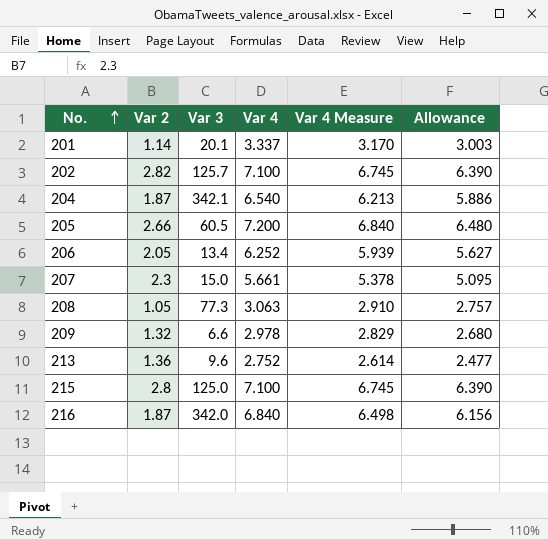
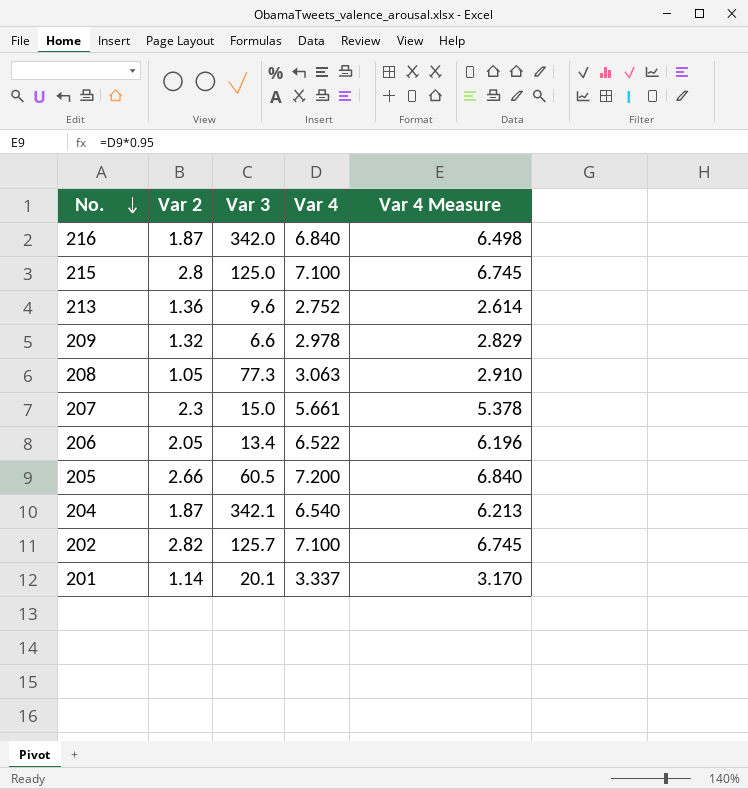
row order: No. ascending -> No. descending
column Allowance | formula: [Var 4] * 0.9 -> none
206 | Var 4: 6.252 -> 6.522
206 | Var 4 Measure: 5.939 -> 6.196

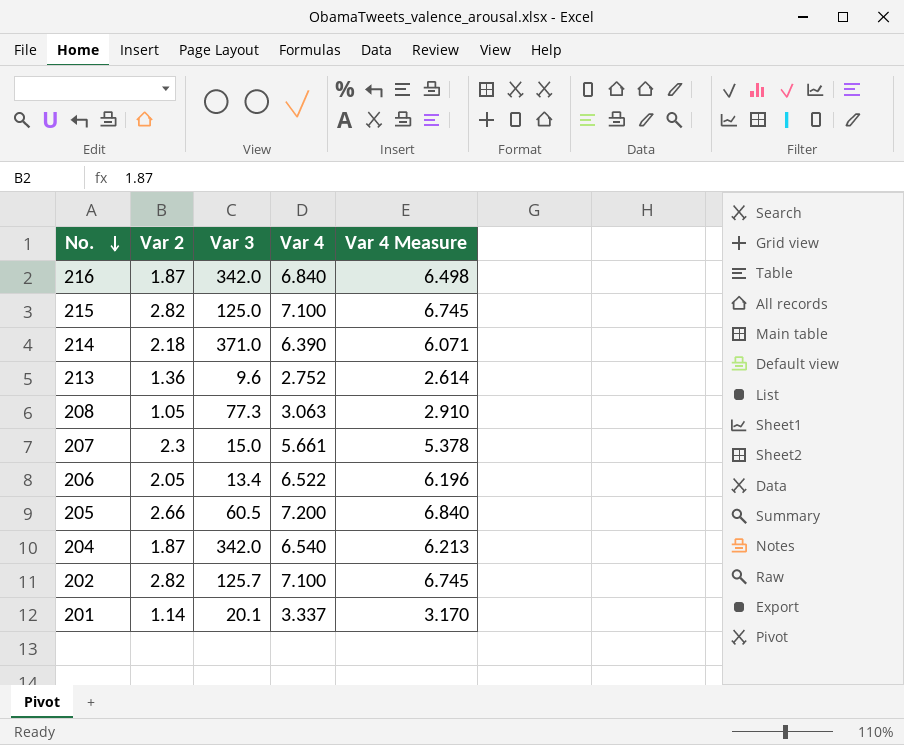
row 209: 1.32 | 6.6 | 2.978 | 2.829 -> none
215 | Var 2: 2.8 -> 2.82
row 214: none -> 2.18 | 371.0 | 6.390 | 6.071
204 | Var 3: 342.1 -> 342.0

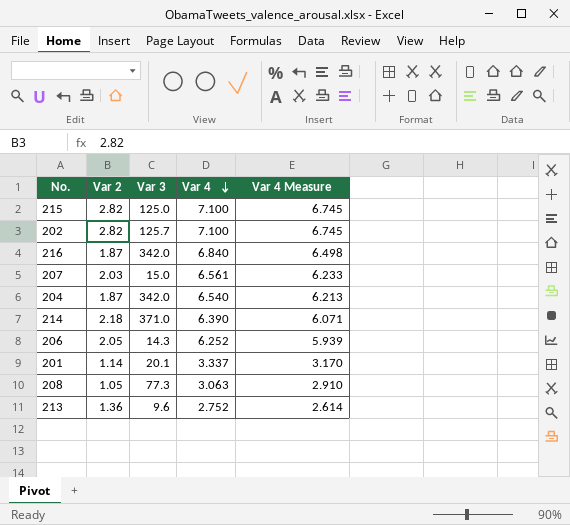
row order: No. descending -> Var 4 descending
row 205: 2.66 | 60.5 | 7.200 | 6.840 -> none
207 | Var 2: 2.3 -> 2.03
207 | Var 4: 5.661 -> 6.561
207 | Var 4 Measure: 5.378 -> 6.233
206 | Var 3: 13.4 -> 14.3
206 | Var 4: 6.522 -> 6.252
206 | Var 4 Measure: 6.196 -> 5.939

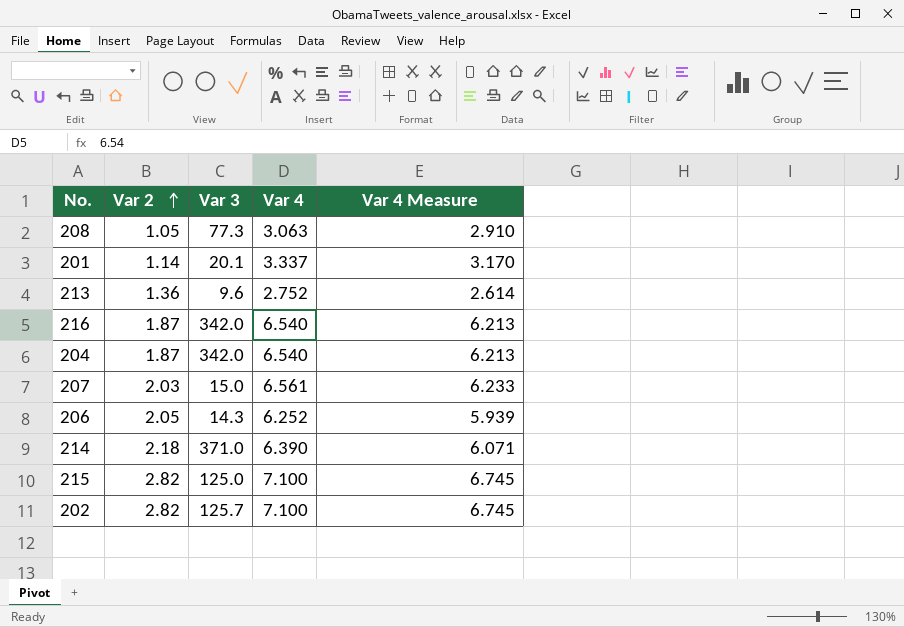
row order: Var 4 descending -> Var 2 ascending
216 | Var 4: 6.840 -> 6.540
216 | Var 4 Measure: 6.498 -> 6.213

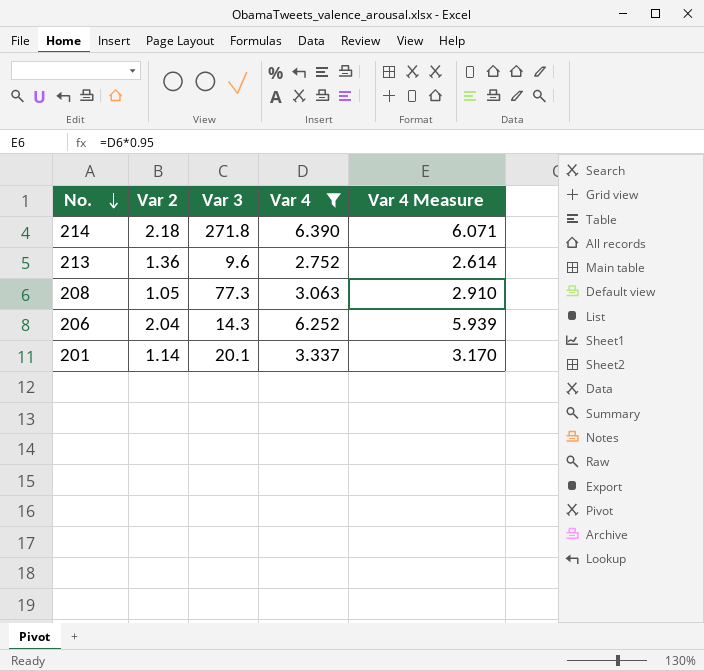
filter: none -> Var 4 <= 6.390
row order: Var 2 ascending -> No. descending
214 | Var 3: 371.0 -> 271.8
206 | Var 2: 2.05 -> 2.04

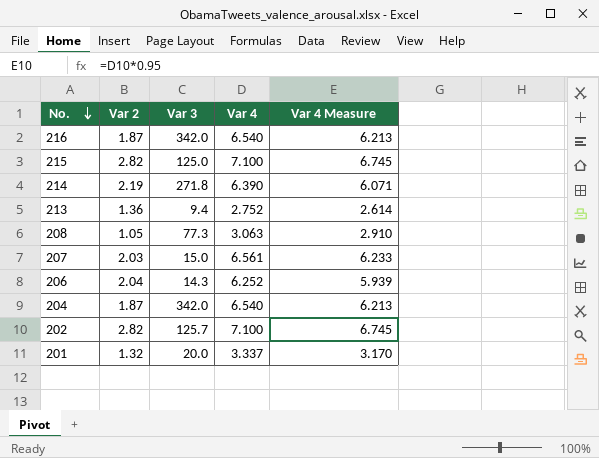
filter: Var 4 <= 6.390 -> none
214 | Var 2: 2.18 -> 2.19
213 | Var 3: 9.6 -> 9.4
201 | Var 2: 1.14 -> 1.32
201 | Var 3: 20.1 -> 20.0

